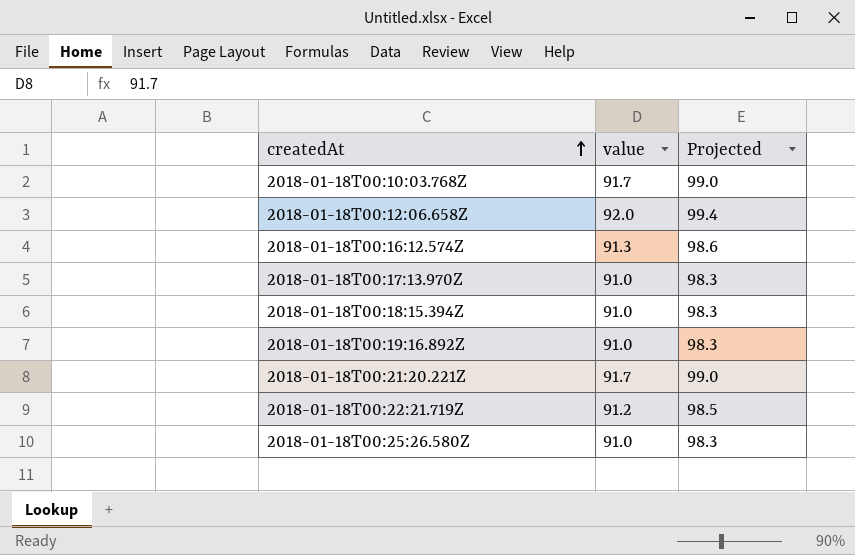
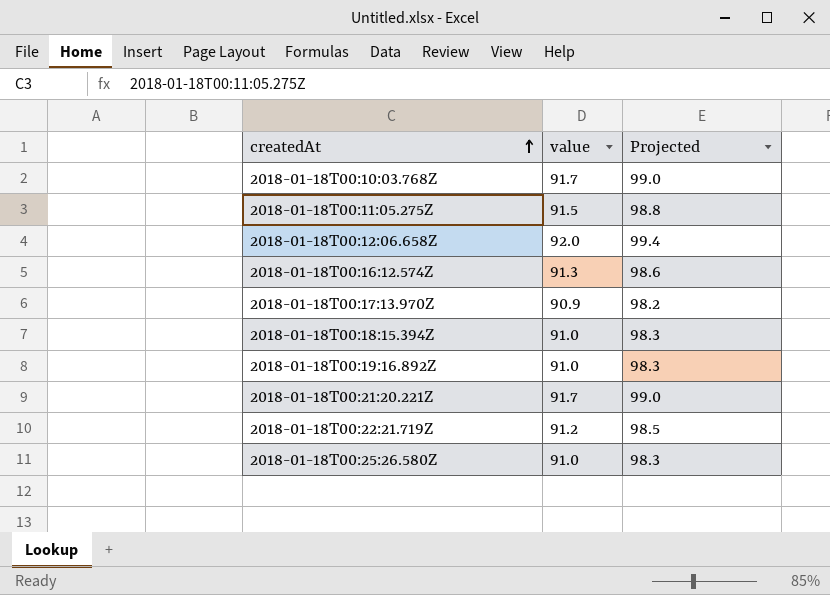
row 2018-01-18T00:11:05.275Z: none -> 91.5 | 98.8
2018-01-18T00:17:13.970Z | value: 91.0 -> 90.9
2018-01-18T00:17:13.970Z | Projected: 98.3 -> 98.2

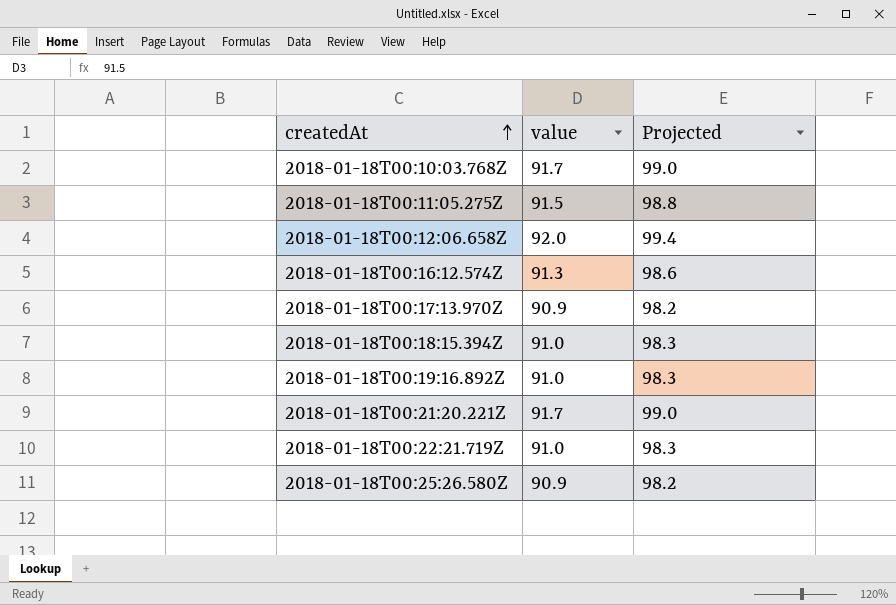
2018-01-18T00:22:21.719Z | value: 91.2 -> 91.0
2018-01-18T00:22:21.719Z | Projected: 98.5 -> 98.3
2018-01-18T00:25:26.580Z | value: 91.0 -> 90.9
2018-01-18T00:25:26.580Z | Projected: 98.3 -> 98.2

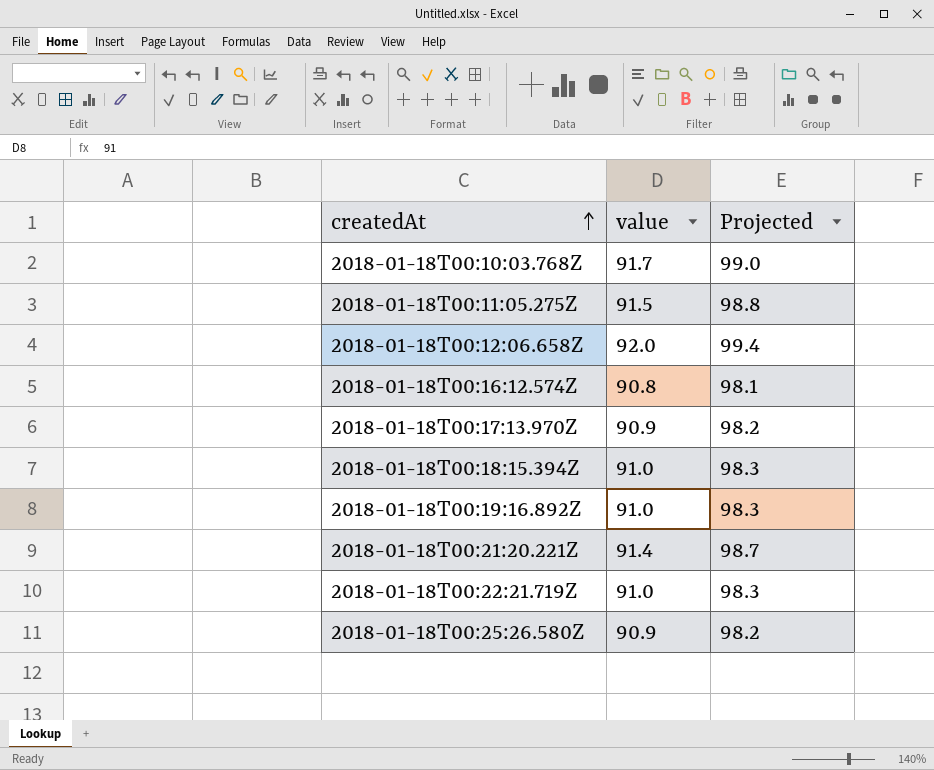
2018-01-18T00:16:12.574Z | value: 91.3 -> 90.8
2018-01-18T00:16:12.574Z | Projected: 98.6 -> 98.1
2018-01-18T00:21:20.221Z | value: 91.7 -> 91.4
2018-01-18T00:21:20.221Z | Projected: 99.0 -> 98.7

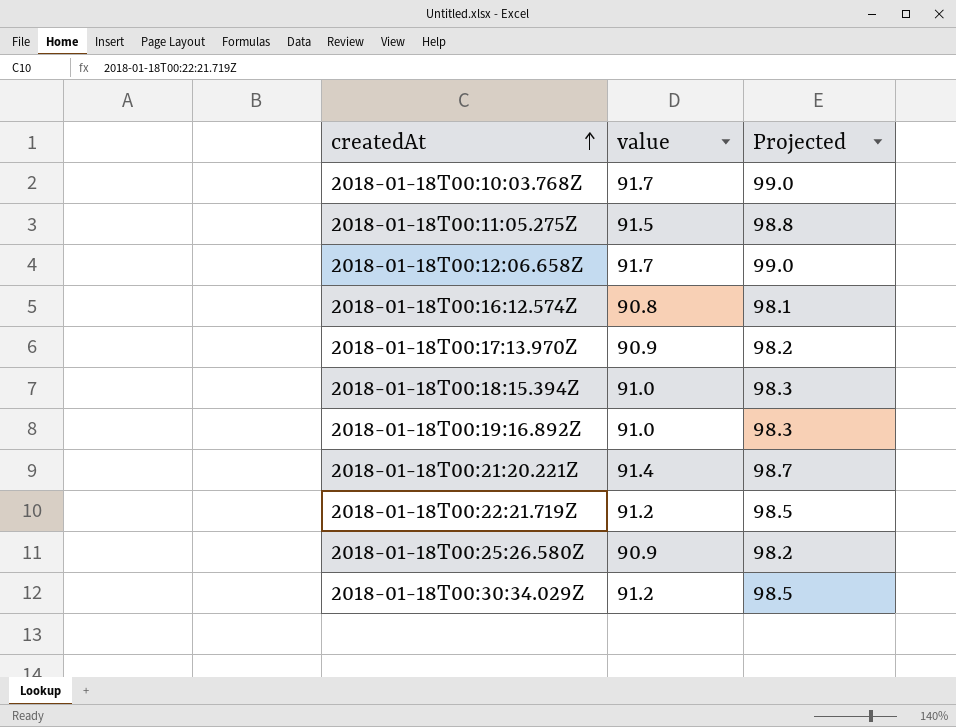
2018-01-18T00:12:06.658Z | value: 92.0 -> 91.7
2018-01-18T00:12:06.658Z | Projected: 99.4 -> 99.0
2018-01-18T00:22:21.719Z | value: 91.0 -> 91.2
2018-01-18T00:22:21.719Z | Projected: 98.3 -> 98.5
row 2018-01-18T00:30:34.029Z: none -> 91.2 | 98.5

